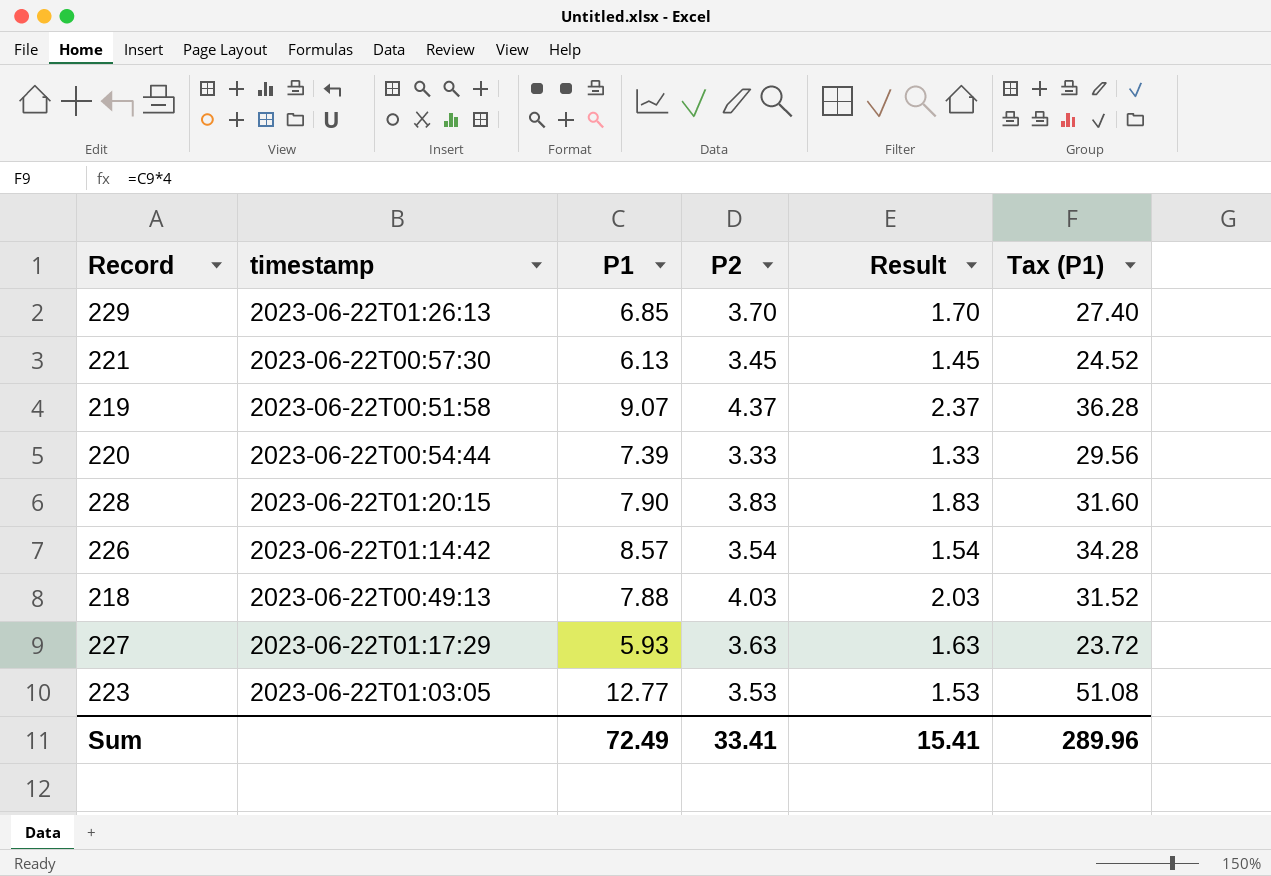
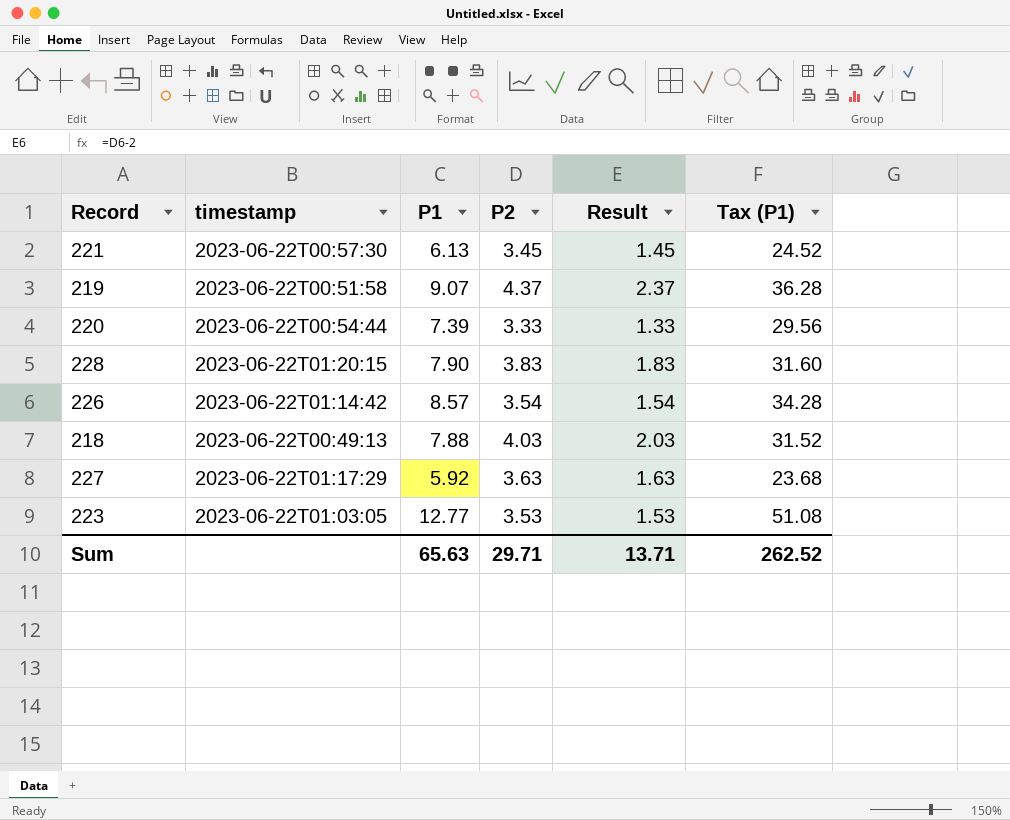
row 229: 2023-06-22T01:26:13 | 6.85 | 3.70 | 1.70 | 27.40 -> none
227 | P1: 5.93 -> 5.92
227 | Tax (P1): 23.72 -> 23.68
Sum | P1: 72.49 -> 65.63
Sum | P2: 33.41 -> 29.71
Sum | Result: 15.41 -> 13.71
Sum | Tax (P1): 289.96 -> 262.52

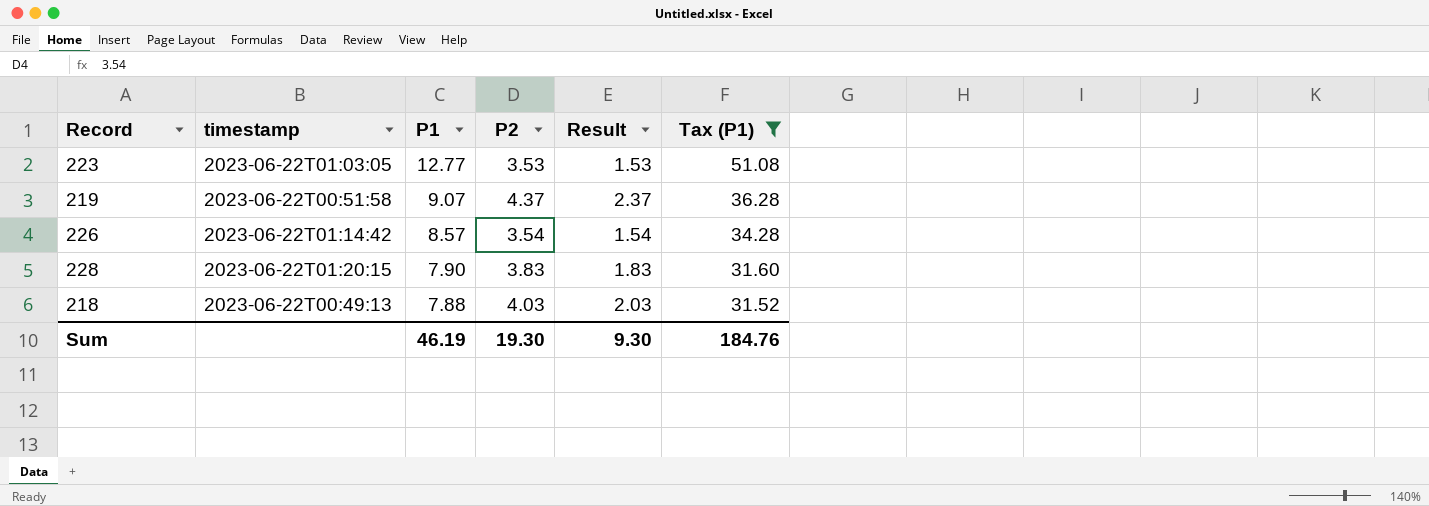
filter: none -> Tax (P1) >= 31.52
row order: none -> P1 descending
Sum | P1: 65.63 -> 46.19
Sum | P2: 29.71 -> 19.30
Sum | Result: 13.71 -> 9.30
Sum | Tax (P1): 262.52 -> 184.76

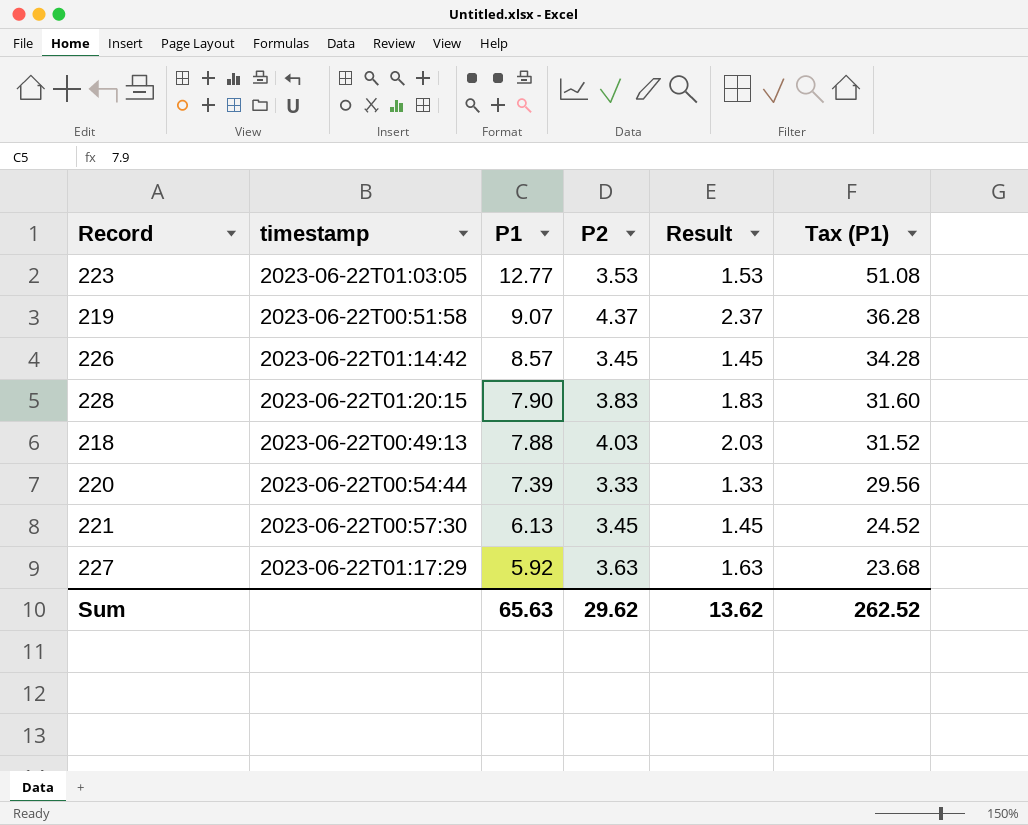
filter: Tax (P1) >= 31.52 -> none
226 | P2: 3.54 -> 3.45
226 | Result: 1.54 -> 1.45
Sum | P1: 46.19 -> 65.63
Sum | P2: 19.30 -> 29.62
Sum | Result: 9.30 -> 13.62
Sum | Tax (P1): 184.76 -> 262.52

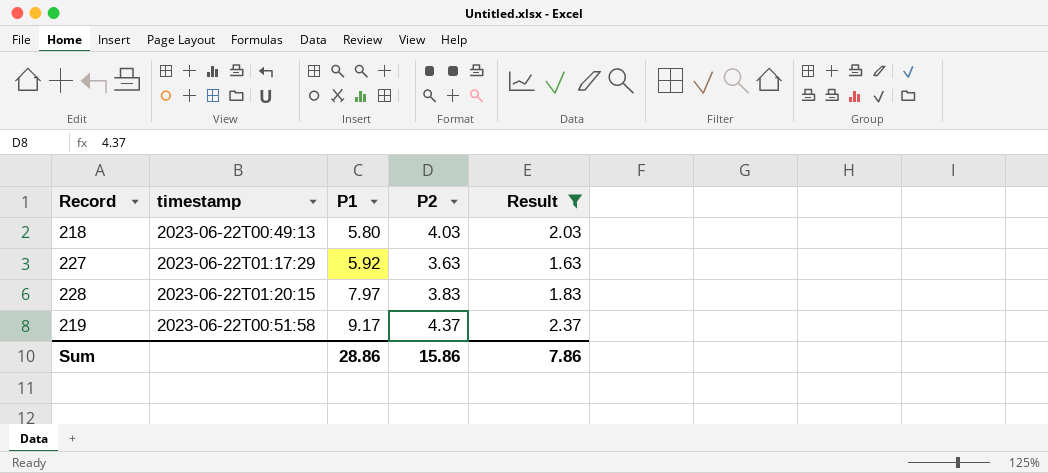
filter: none -> Result >= 1.63
row order: P1 descending -> P1 ascending
column Tax (P1) | formula: [P1] * 4 -> none
218 | P1: 7.88 -> 5.80
228 | P1: 7.90 -> 7.97
219 | P1: 9.07 -> 9.17
Sum | P1: 65.63 -> 28.86
Sum | P2: 29.62 -> 15.86
Sum | Result: 13.62 -> 7.86

